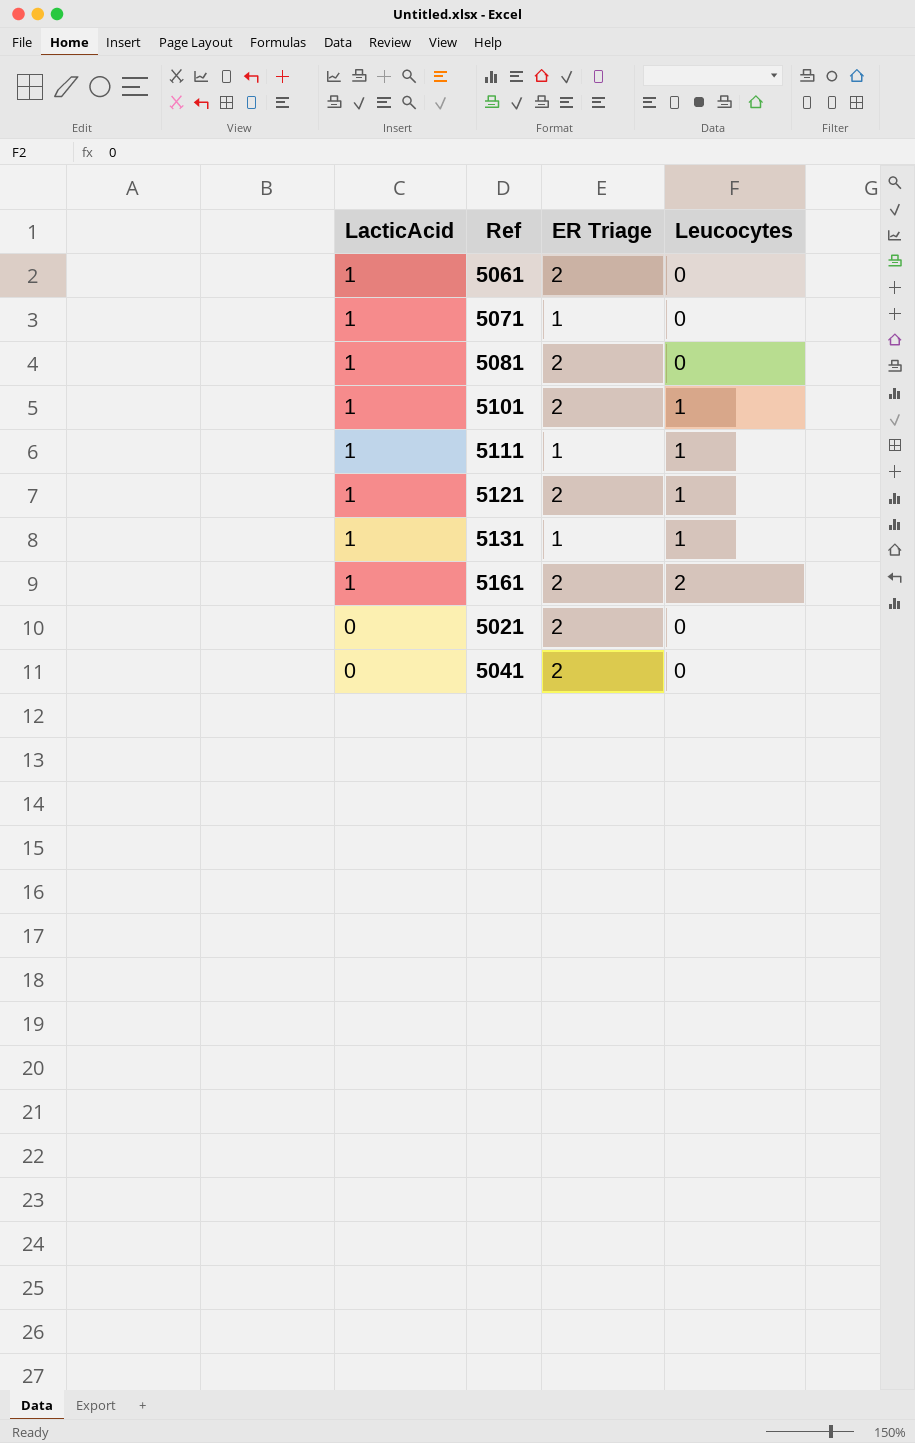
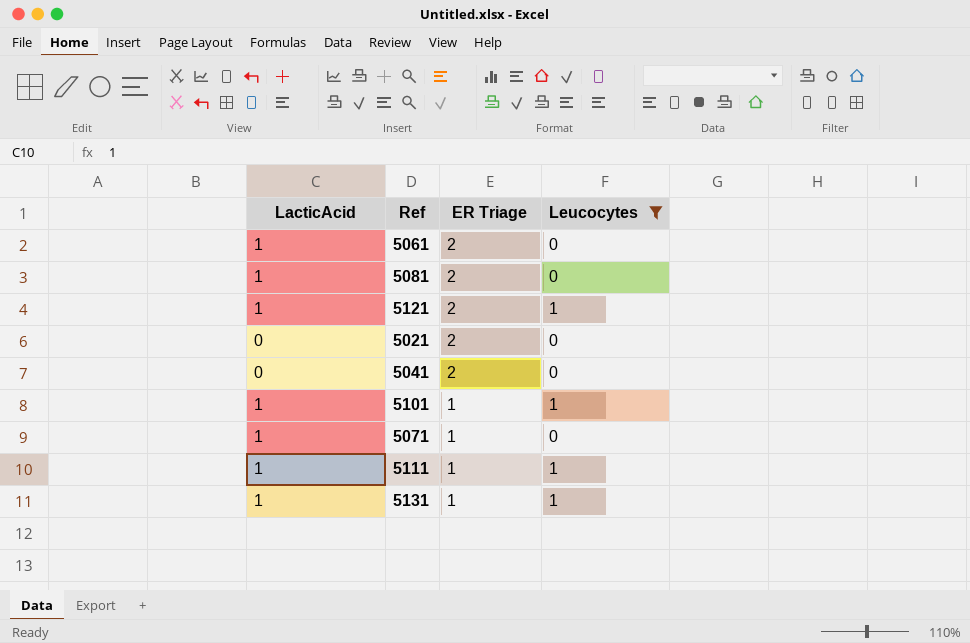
filter: none -> Leucocytes != 2
row order: LacticAcid descending -> ER Triage descending
5101 | ER Triage: 2 -> 1

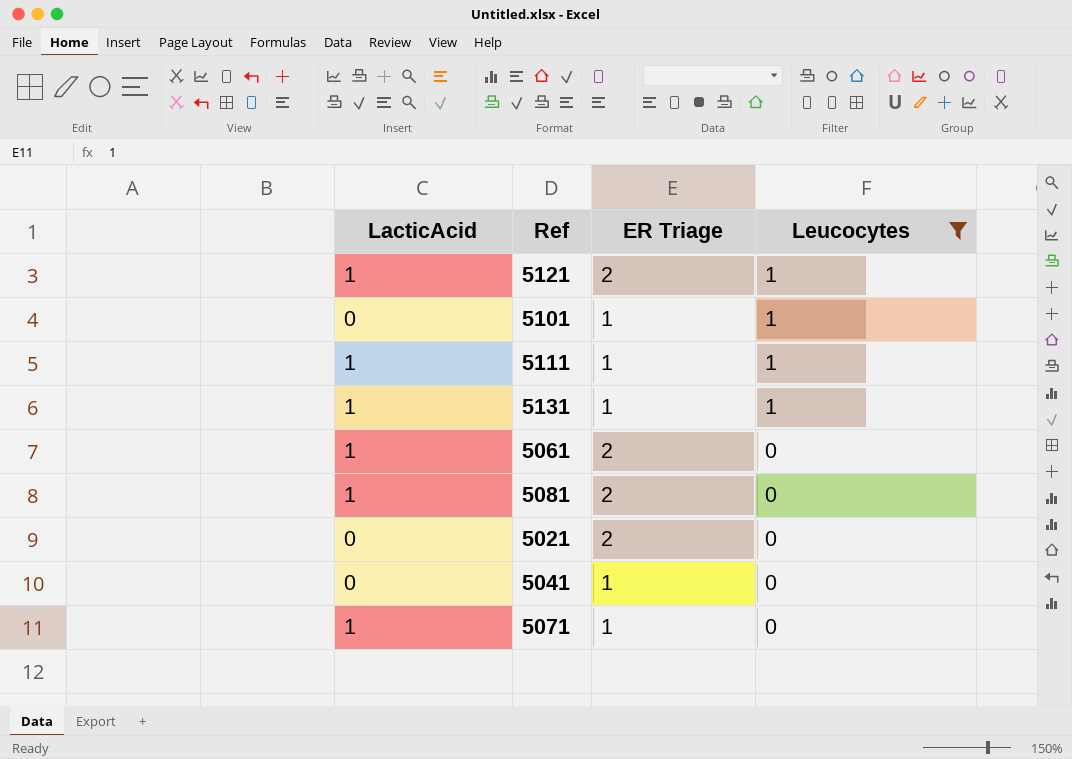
row order: ER Triage descending -> Leucocytes descending
5101 | LacticAcid: 1 -> 0
5041 | ER Triage: 2 -> 1

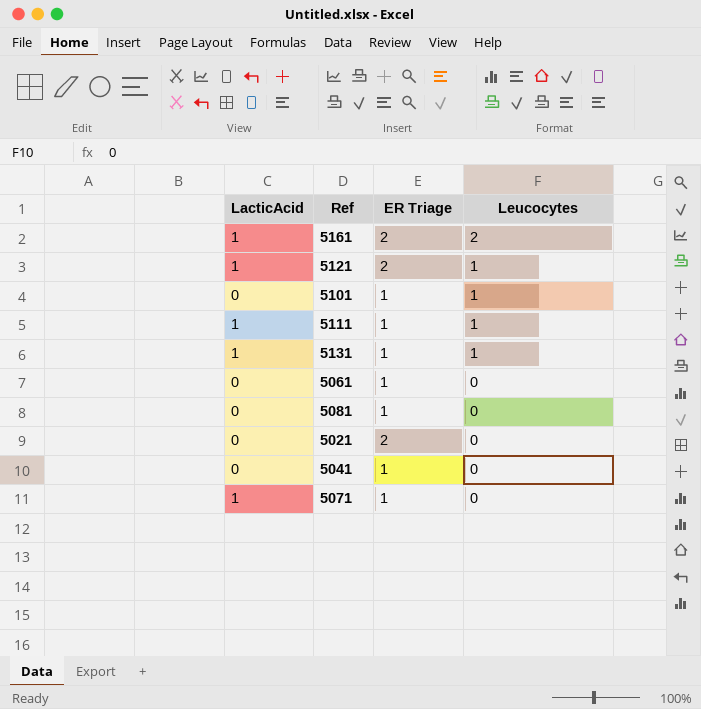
filter: Leucocytes != 2 -> none
5061 | LacticAcid: 1 -> 0
5061 | ER Triage: 2 -> 1
5081 | LacticAcid: 1 -> 0
5081 | ER Triage: 2 -> 1

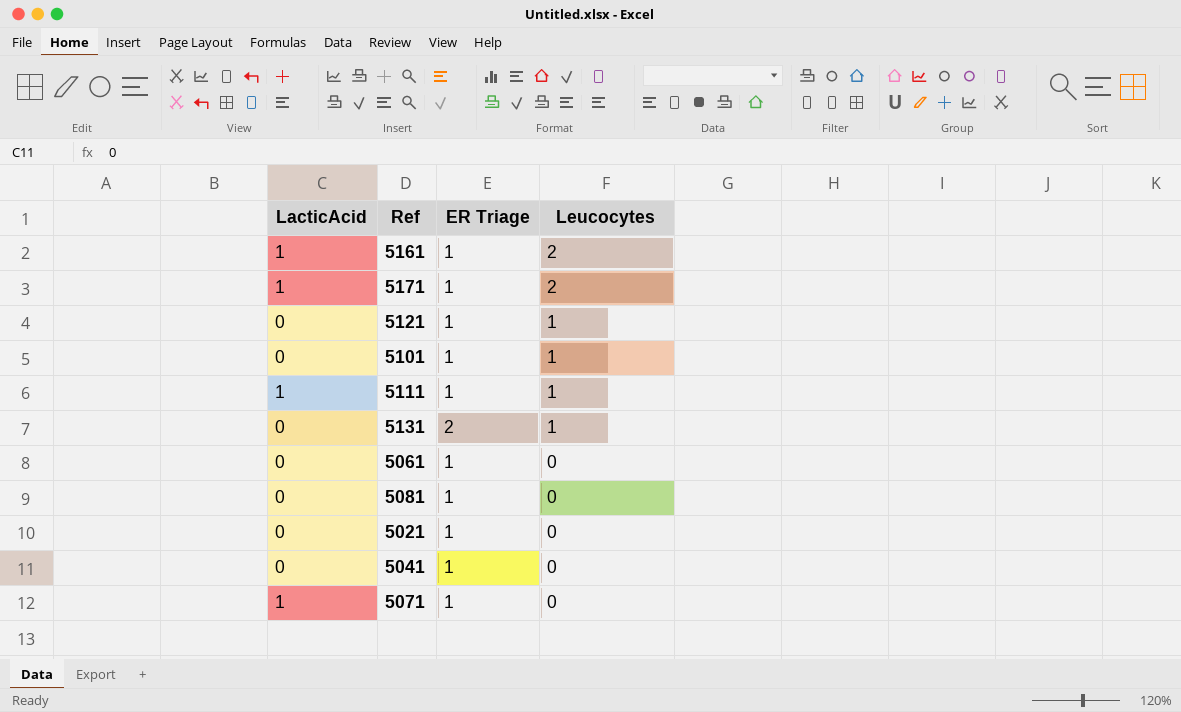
5161 | ER Triage: 2 -> 1
row 5171: none -> 1 | 1 | 2
5121 | LacticAcid: 1 -> 0
5121 | ER Triage: 2 -> 1
5131 | LacticAcid: 1 -> 0
5131 | ER Triage: 1 -> 2
5021 | ER Triage: 2 -> 1

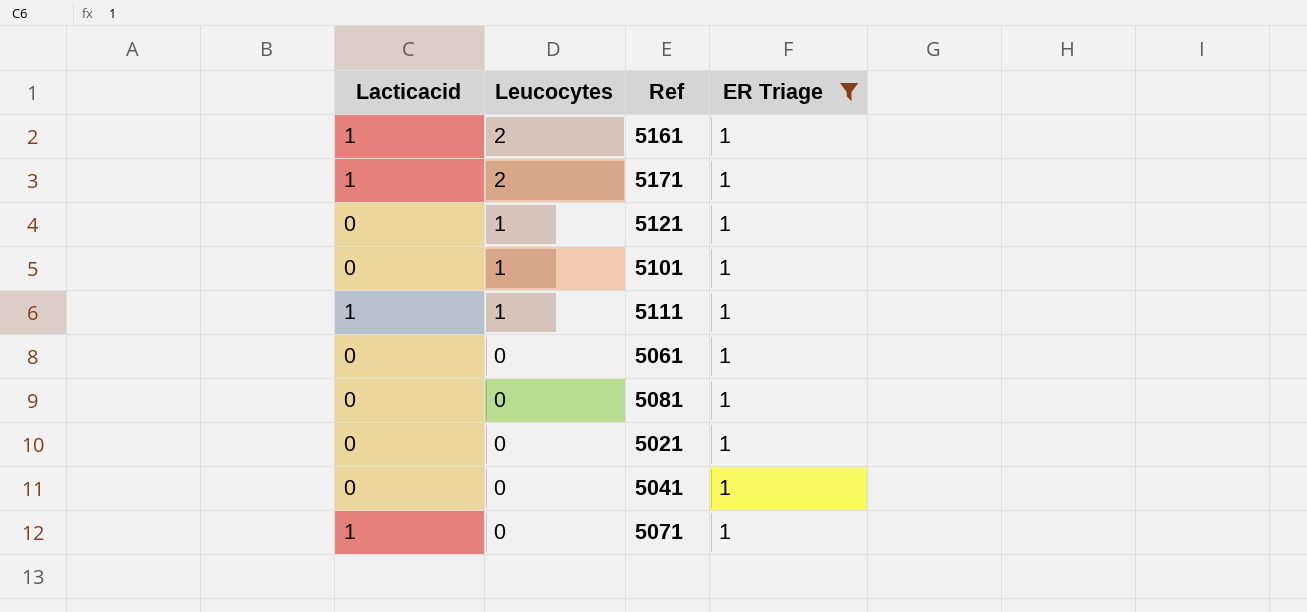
filter: none -> ER Triage = 1
column name: LacticAcid -> Lacticacid
column Leucocytes | position: 4 -> 2

